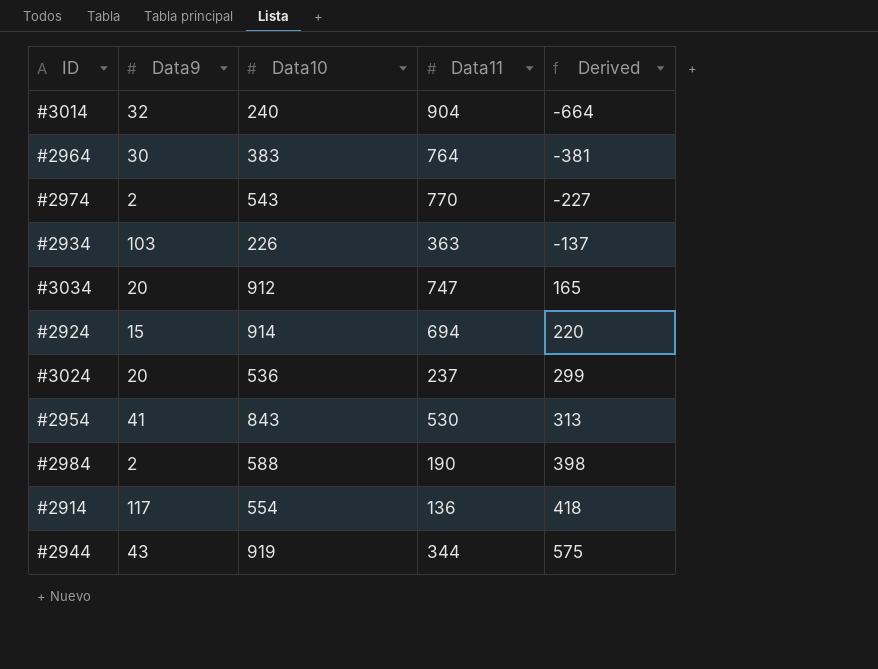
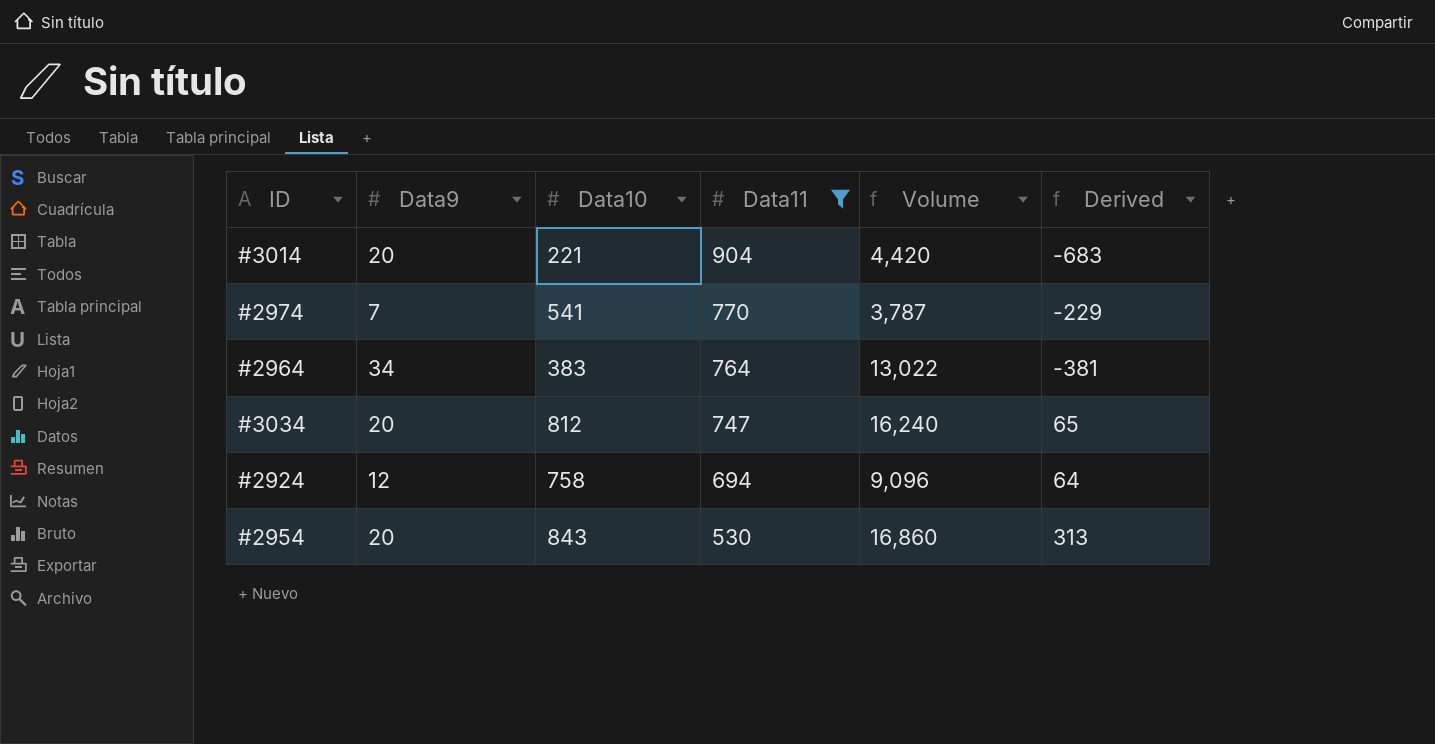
filter: none -> Data11 >= 530
row order: Derived ascending -> Data11 descending
column Volume | formula: none -> [Data9] * [Data10]
#3014 | Data9: 32 -> 20
#3014 | Data10: 240 -> 221
#3014 | Derived: -664 -> -683
#2974 | Data9: 2 -> 7
#2974 | Data10: 543 -> 541
#2974 | Derived: -227 -> -229
#2964 | Data9: 30 -> 34
#3034 | Data10: 912 -> 812
#3034 | Derived: 165 -> 65
#2924 | Data9: 15 -> 12
#2924 | Data10: 914 -> 758
#2924 | Derived: 220 -> 64
#2954 | Data9: 41 -> 20

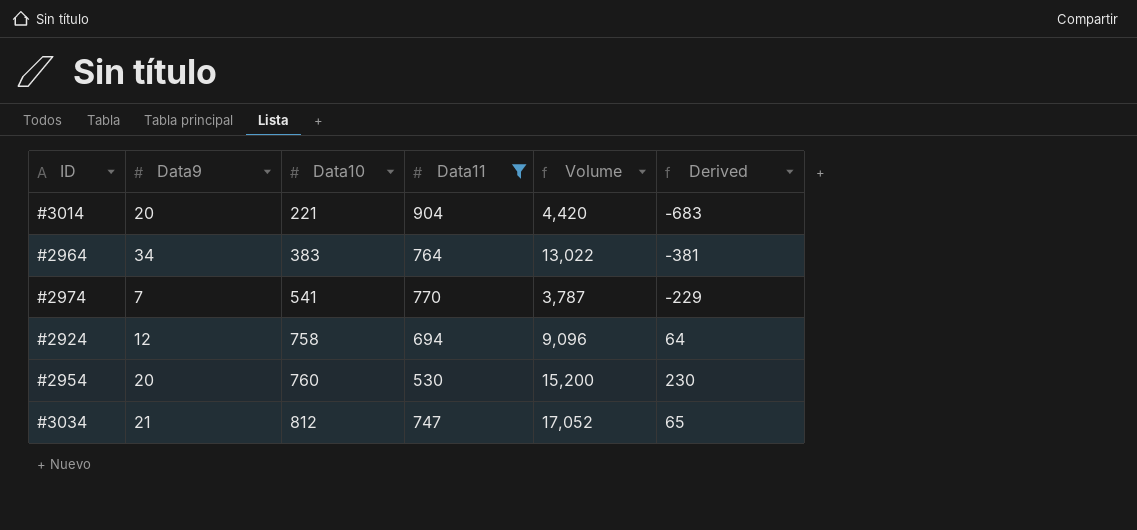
row order: Data11 descending -> Data10 ascending
#2954 | Data10: 843 -> 760
#2954 | Volume: 16,860 -> 15,200
#2954 | Derived: 313 -> 230
#3034 | Data9: 20 -> 21
#3034 | Volume: 16,240 -> 17,052

